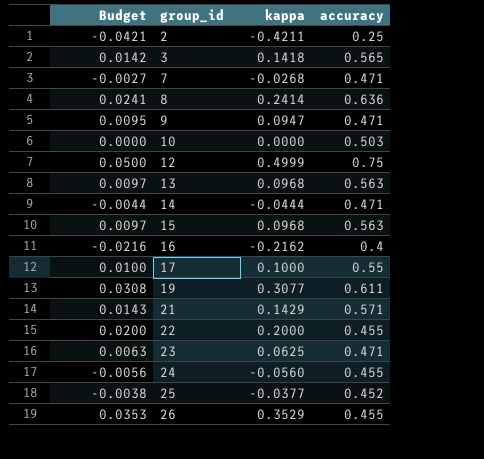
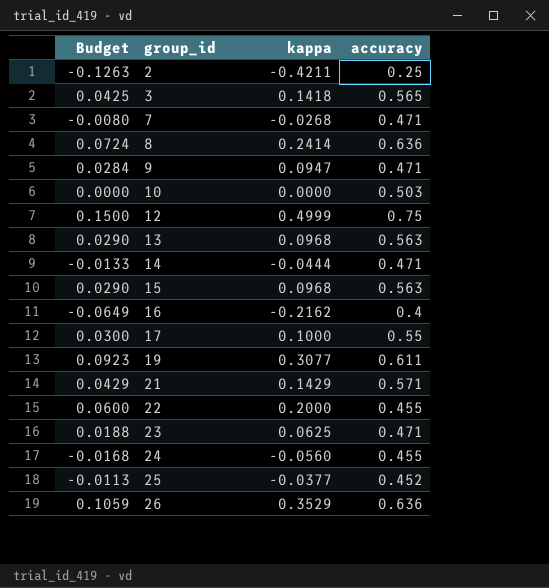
column Budget | formula: [kappa] * 0.1 -> [kappa] * 0.3
26 | accuracy: 0.455 -> 0.636

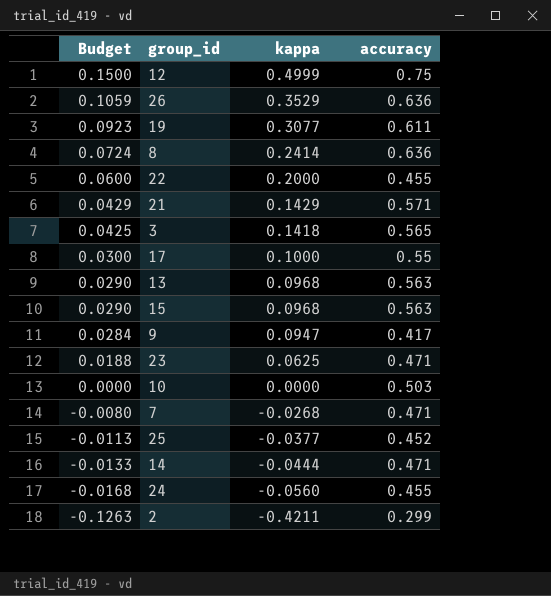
row order: group_id ascending -> Budget descending
row 16: -0.0649 | -0.2162 | 0.4 -> none
9 | accuracy: 0.471 -> 0.417
2 | accuracy: 0.25 -> 0.299

